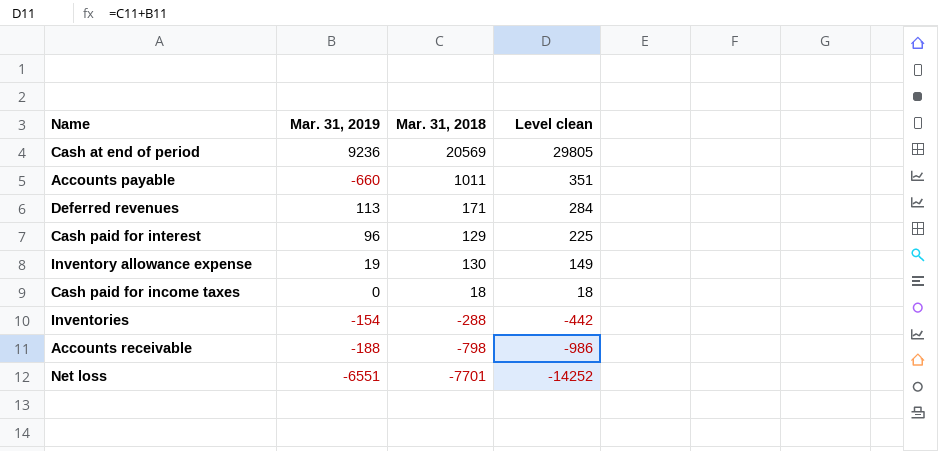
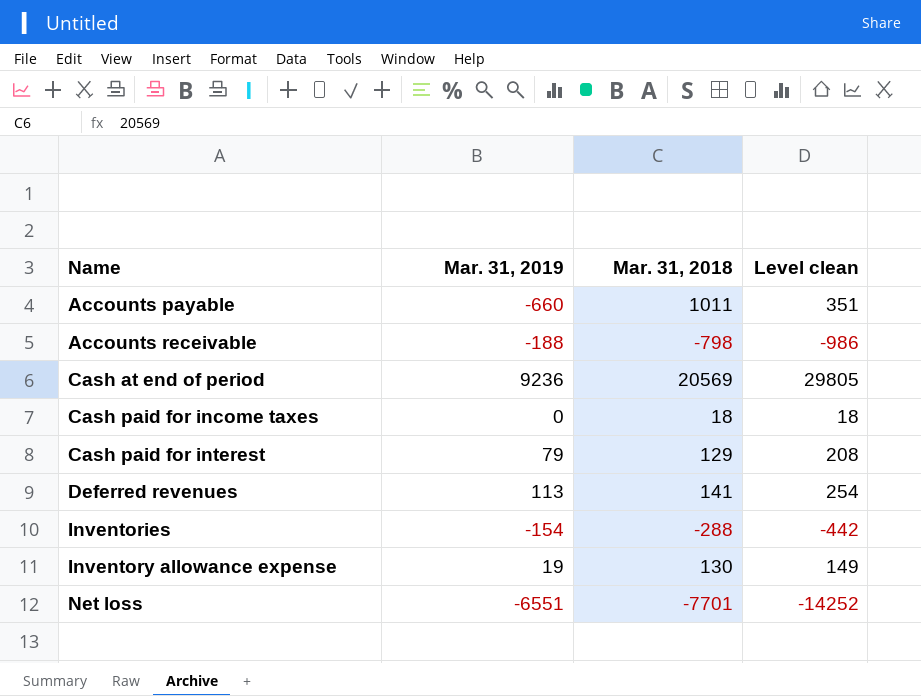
row order: Level clean descending -> Name ascending
Cash paid for interest | Mar. 31, 2019: 96 -> 79
Cash paid for interest | Level clean: 225 -> 208
Deferred revenues | Mar. 31, 2018: 171 -> 141
Deferred revenues | Level clean: 284 -> 254

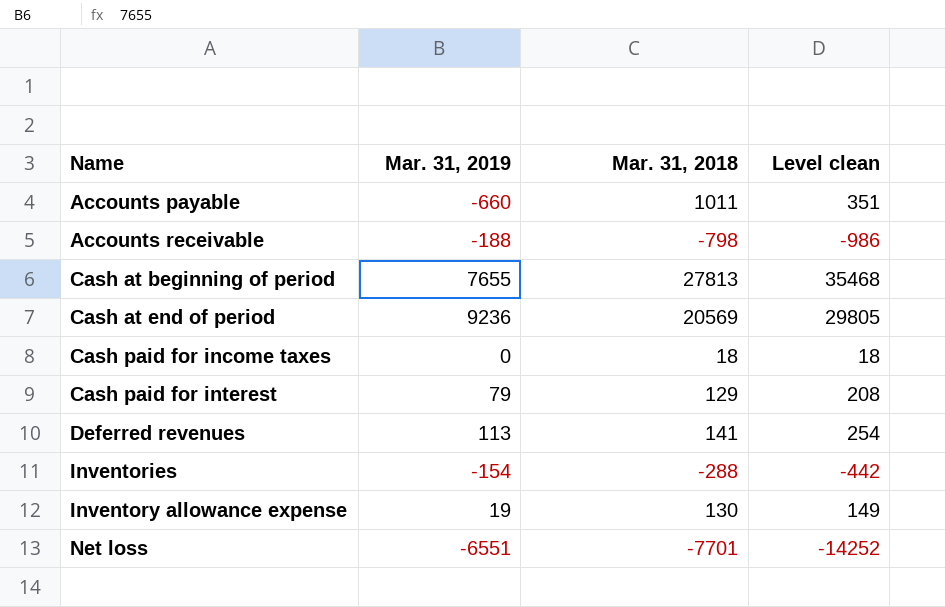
row Cash at beginning of period: none -> 7655 | 27813 | 35468

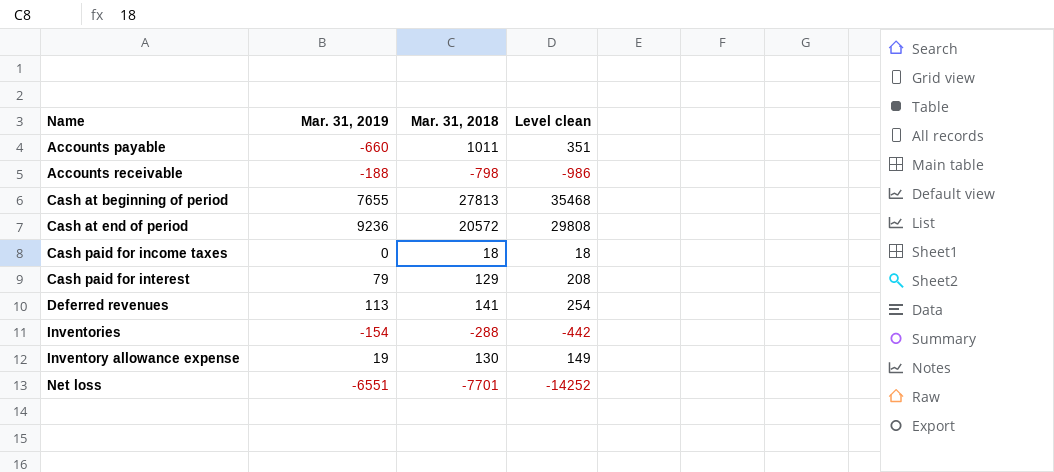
Cash at end of period | Mar. 31, 2018: 20569 -> 20572
Cash at end of period | Level clean: 29805 -> 29808

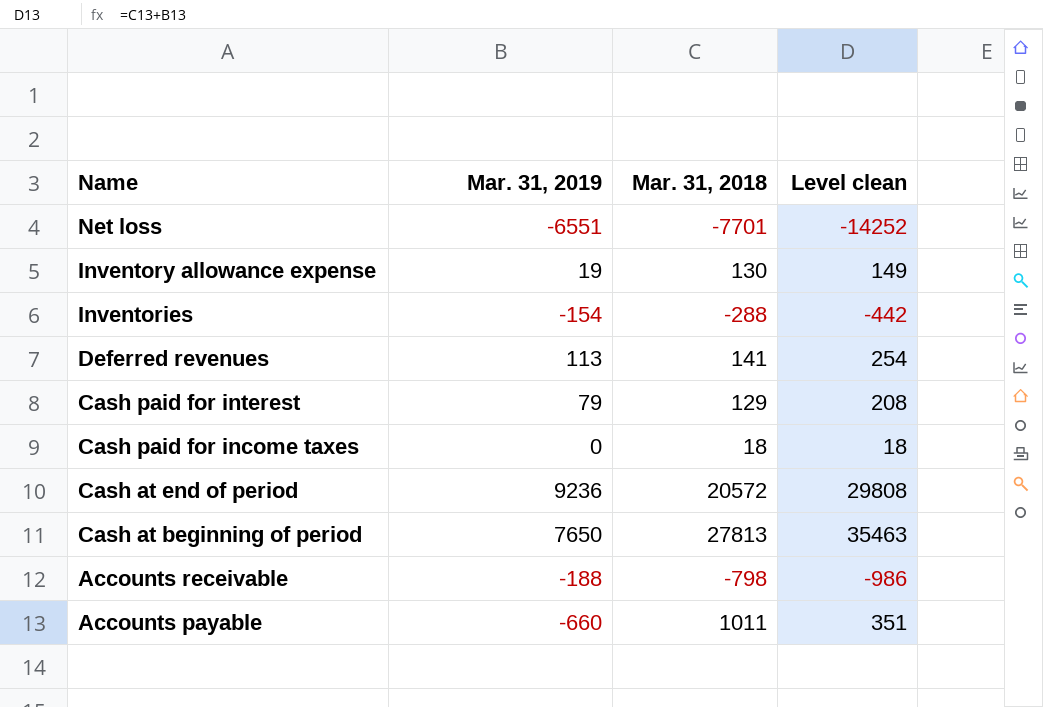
row order: Name ascending -> Name descending
Cash at beginning of period | Mar. 31, 2019: 7655 -> 7650
Cash at beginning of period | Level clean: 35468 -> 35463

